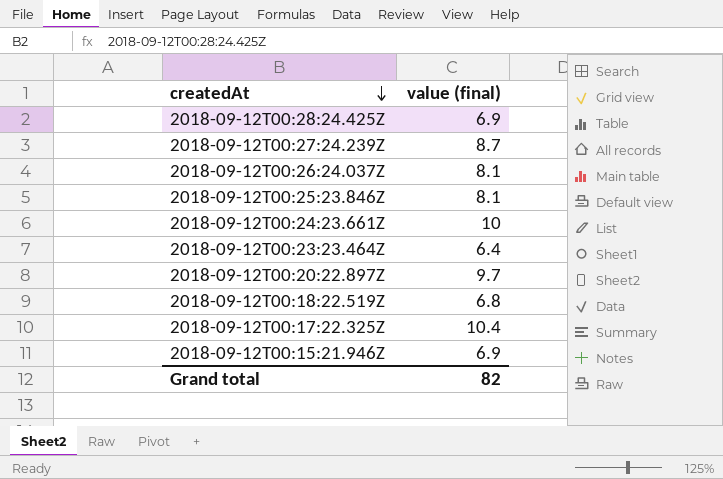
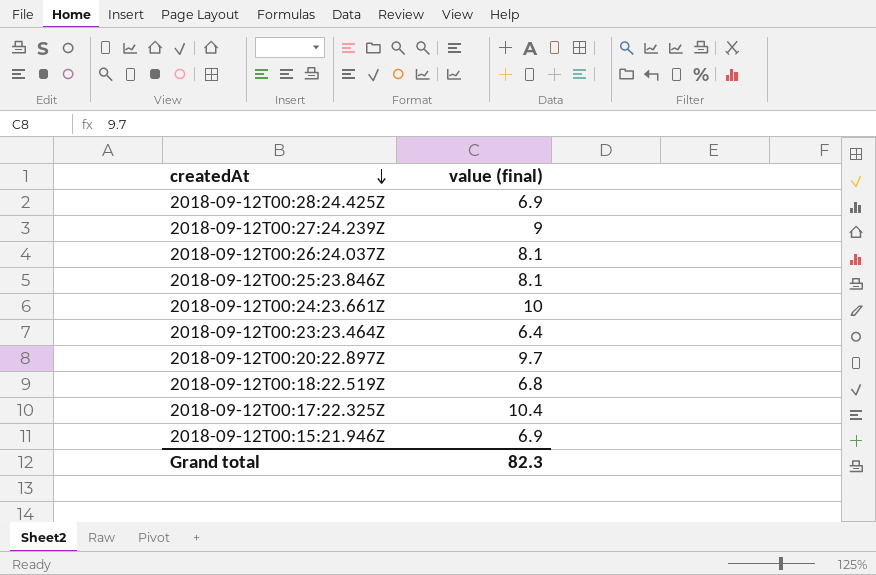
2018-09-12T00:27:24.239Z | value (final): 8.7 -> 9
Grand total | value (final): 82 -> 82.3

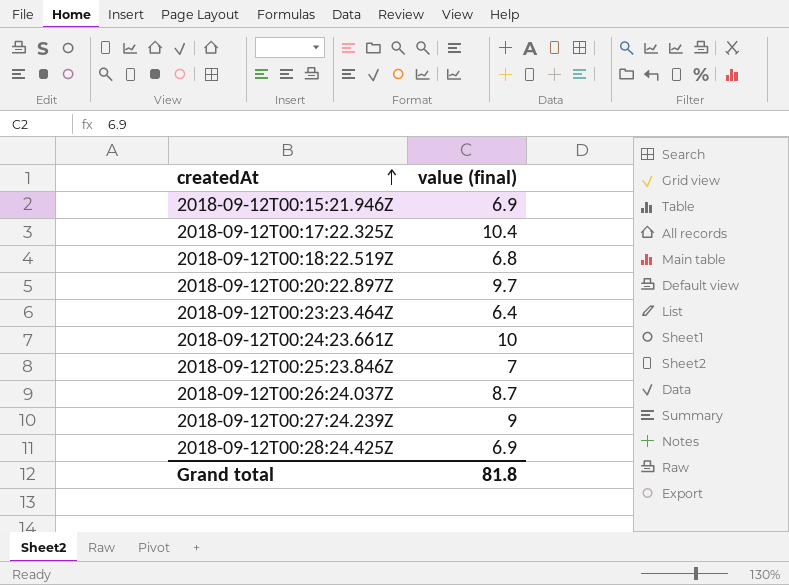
row order: createdAt descending -> createdAt ascending
2018-09-12T00:25:23.846Z | value (final): 8.1 -> 7
2018-09-12T00:26:24.037Z | value (final): 8.1 -> 8.7
Grand total | value (final): 82.3 -> 81.8

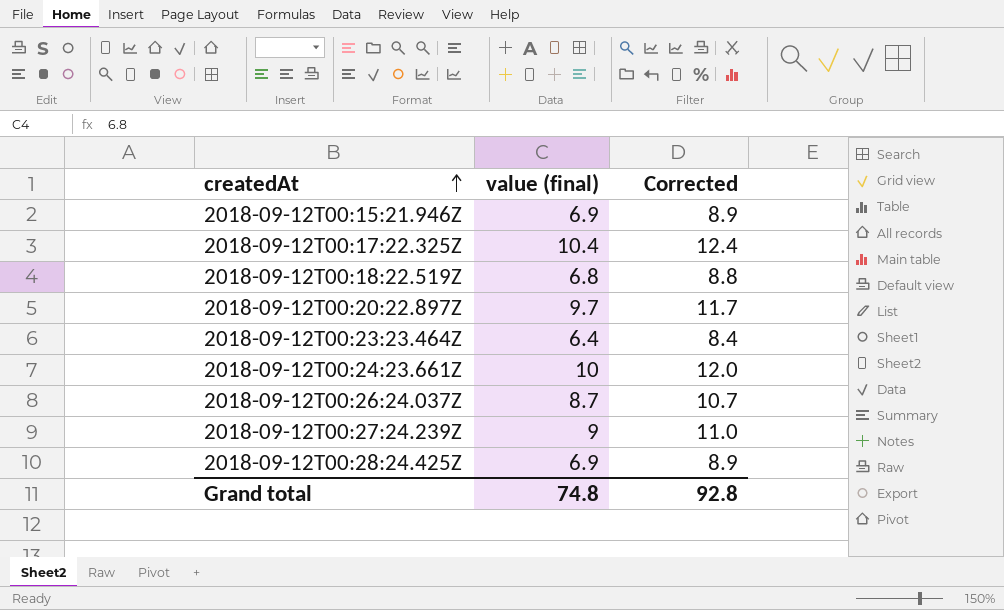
column Corrected | formula: none -> [value (final)] + 2
row 2018-09-12T00:25:23.846Z: 7 -> none
Grand total | value (final): 81.8 -> 74.8

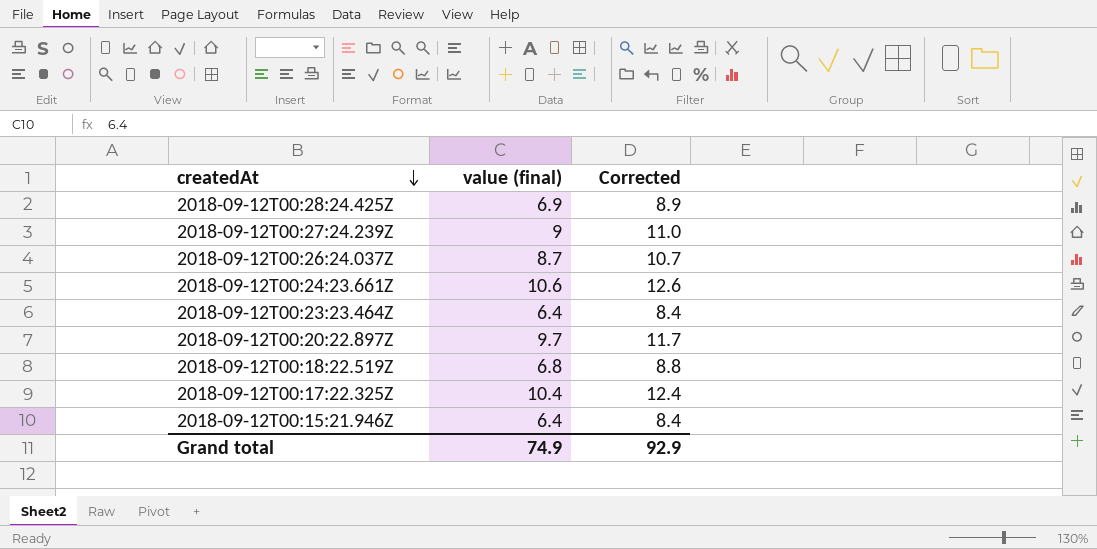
row order: createdAt ascending -> createdAt descending
2018-09-12T00:24:23.661Z | value (final): 10 -> 10.6
2018-09-12T00:24:23.661Z | Corrected: 12.0 -> 12.6
2018-09-12T00:15:21.946Z | value (final): 6.9 -> 6.4
2018-09-12T00:15:21.946Z | Corrected: 8.9 -> 8.4
Grand total | value (final): 74.8 -> 74.9
Grand total | Corrected: 92.8 -> 92.9

